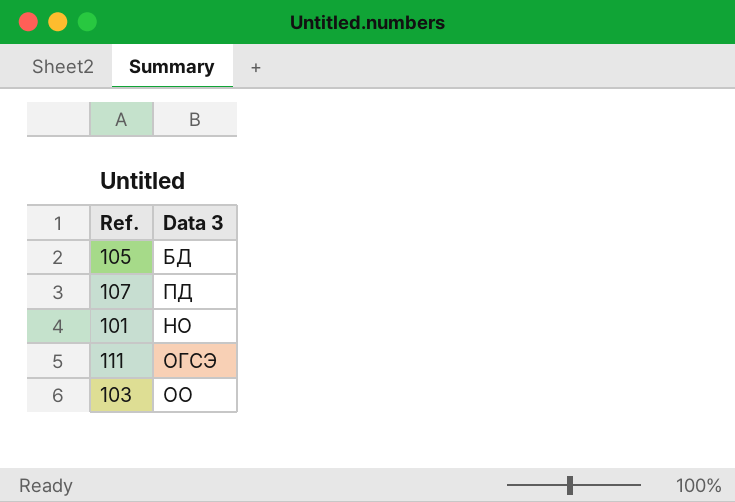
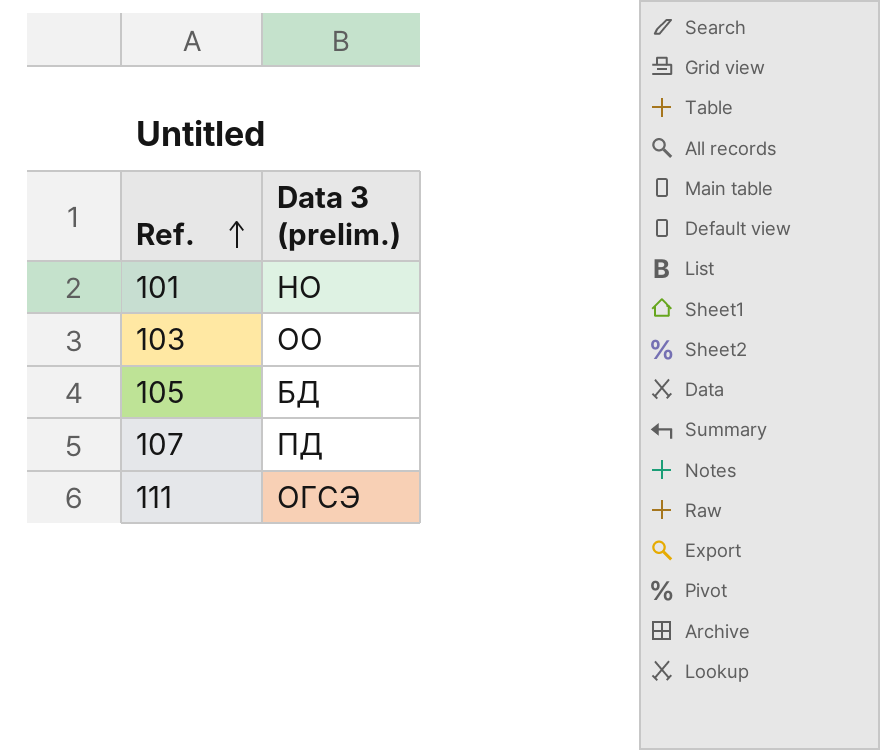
row order: none -> Ref. ascending
column name: Data 3 -> Data 3 (prelim.)

